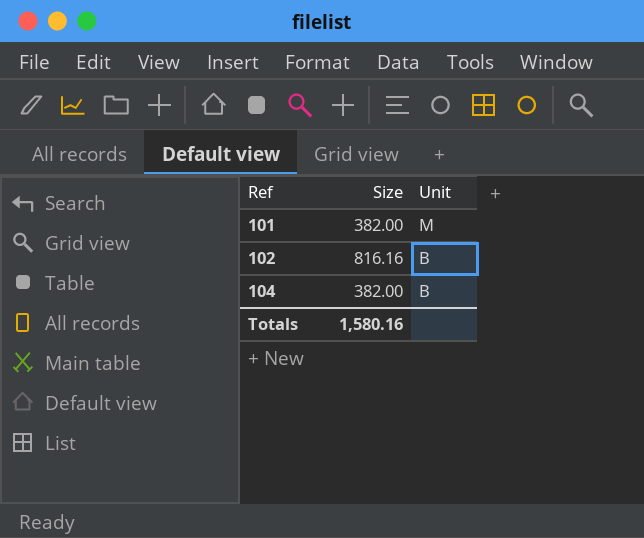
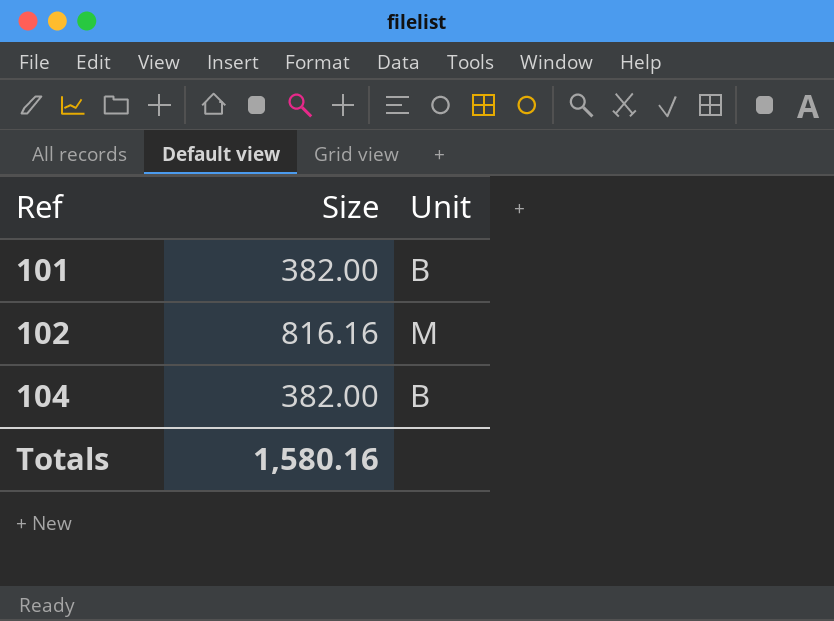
101 | Unit: M -> B
102 | Unit: B -> M

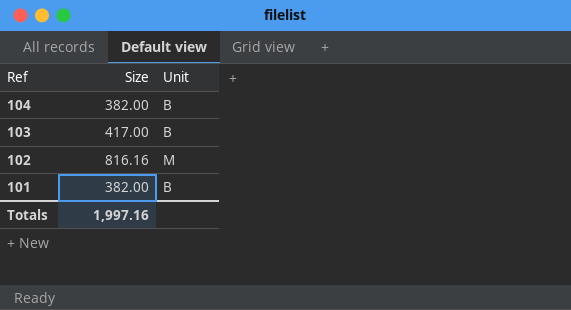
row order: Ref ascending -> Ref descending
row 103: none -> 417.00 | B
Totals | Size: 1,580.16 -> 1,997.16

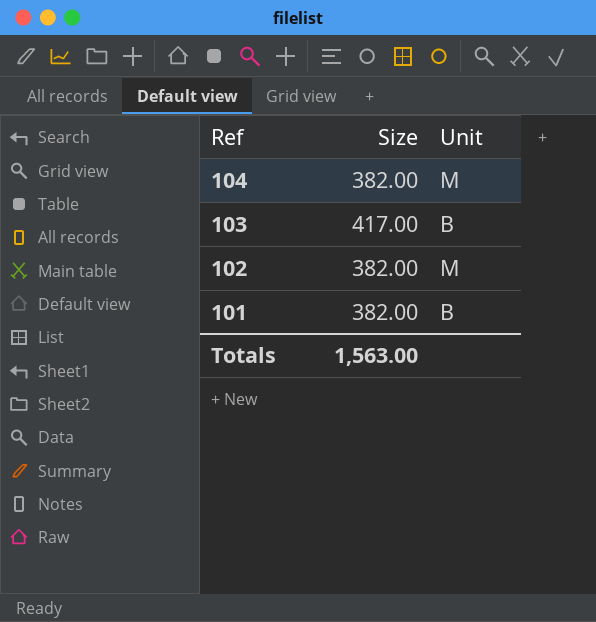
104 | Unit: B -> M
102 | Size: 816.16 -> 382.00
Totals | Size: 1,997.16 -> 1,563.00

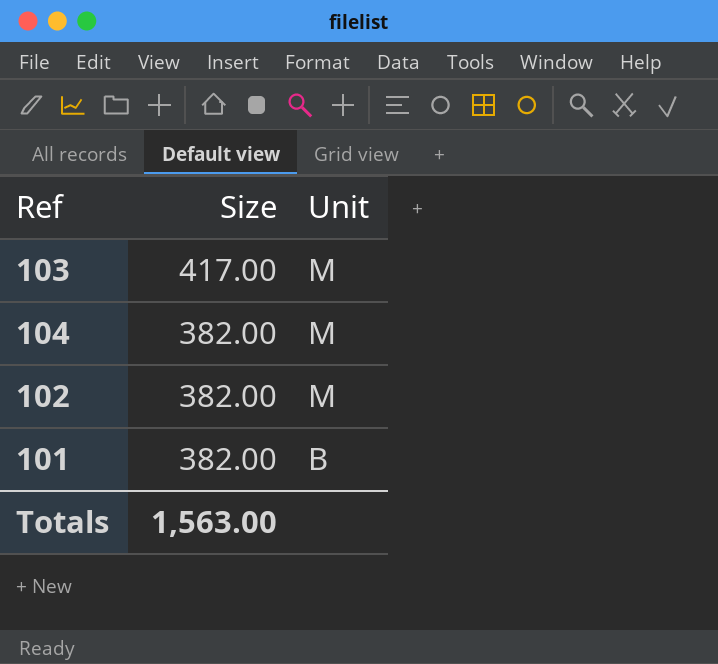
row order: Ref descending -> Size descending
103 | Unit: B -> M

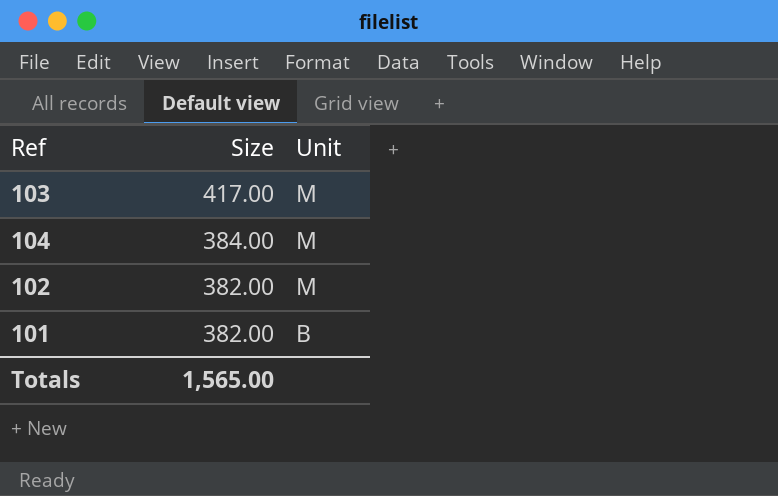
104 | Size: 382.00 -> 384.00
Totals | Size: 1,563.00 -> 1,565.00

